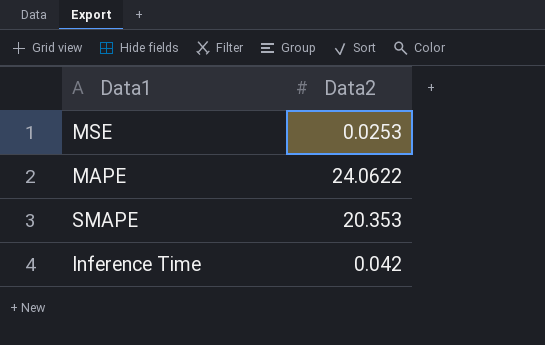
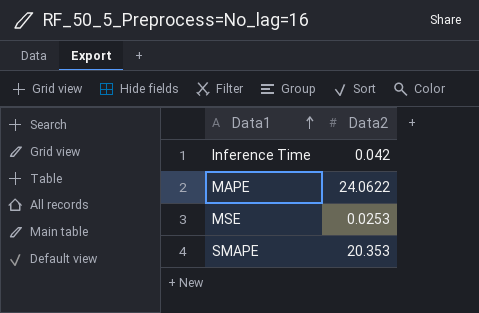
row order: none -> Data1 ascending

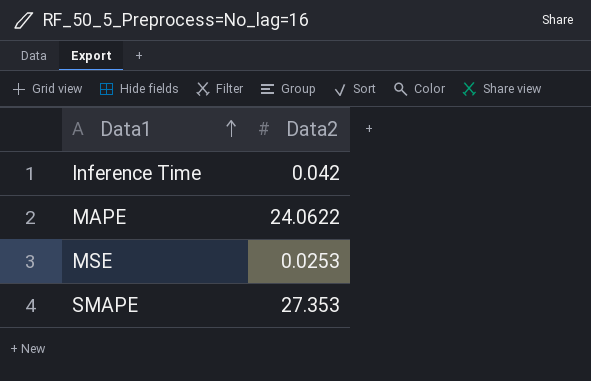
SMAPE | Data2: 20.353 -> 27.353

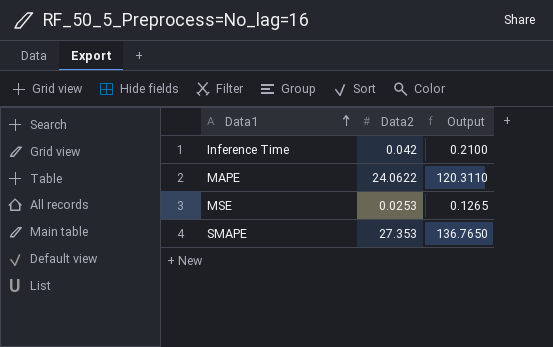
column Output | formula: none -> [Data2] * 5

